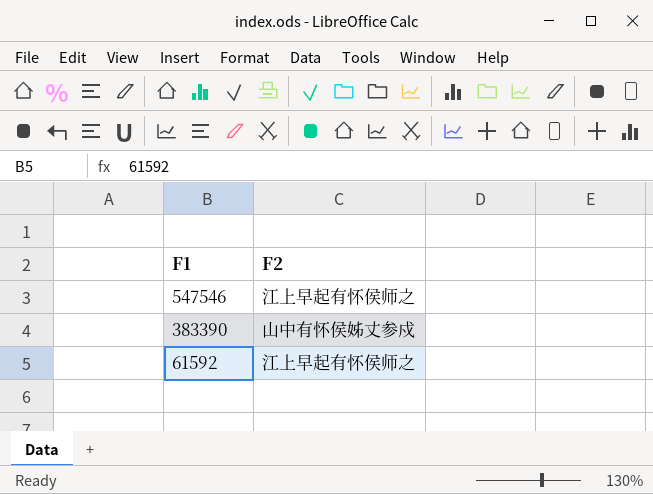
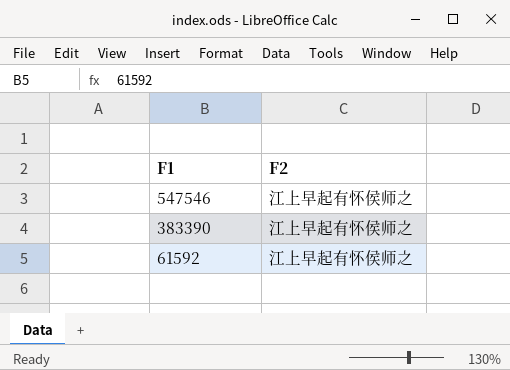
383390 | F2: 山中有怀侯姊丈参戍 -> 江上早起有怀侯师之

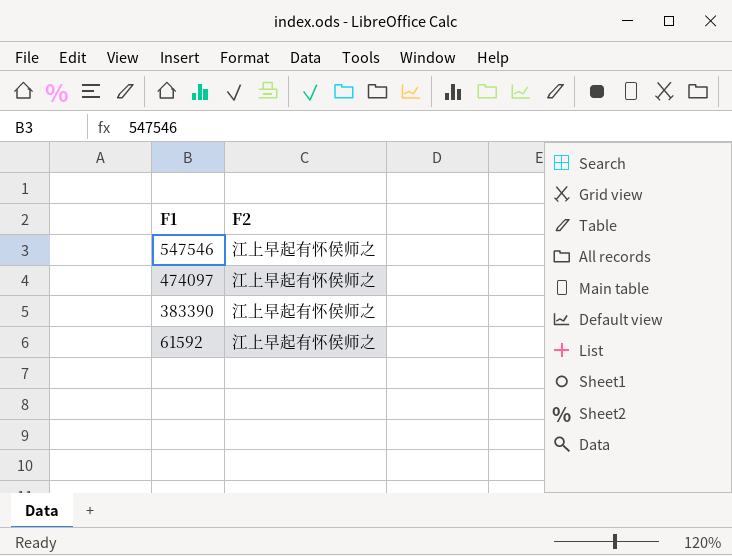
row 474097: none -> 江上早起有怀侯师之

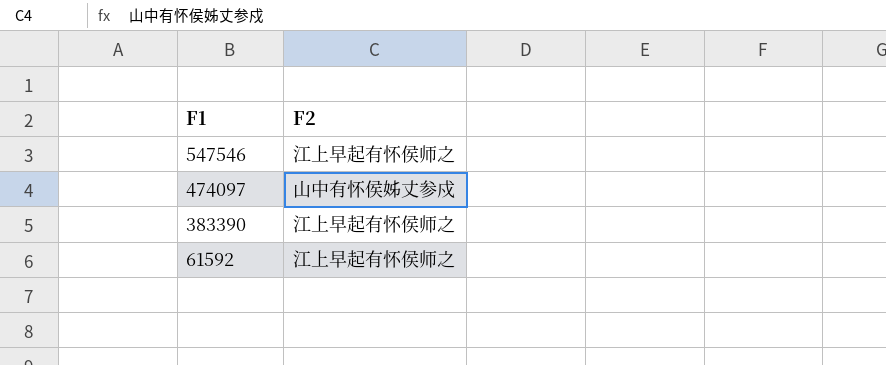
474097 | F2: 江上早起有怀侯师之 -> 山中有怀侯姊丈参戍

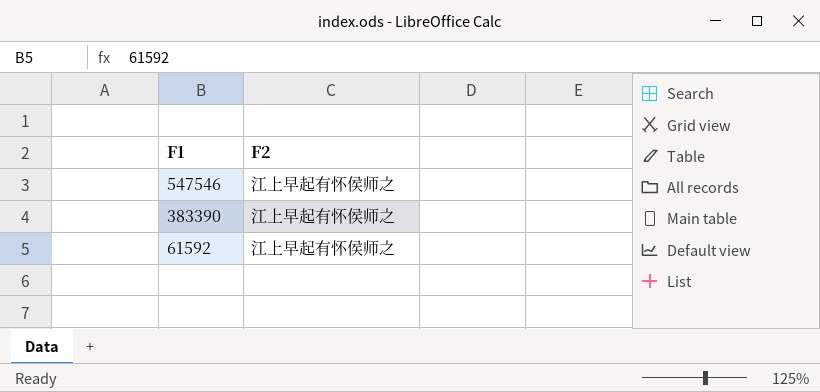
row 474097: 山中有怀侯姊丈参戍 -> none

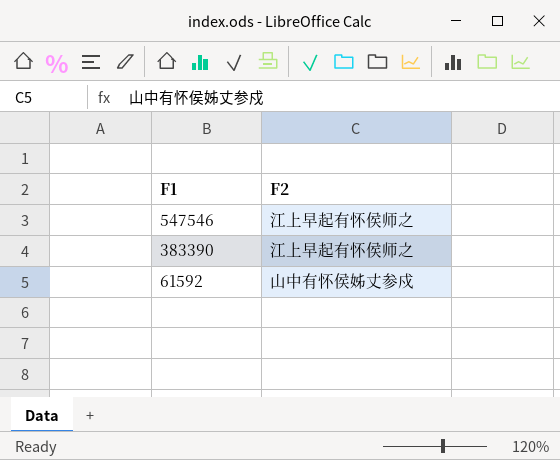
61592 | F2: 江上早起有怀侯师之 -> 山中有怀侯姊丈参戍

